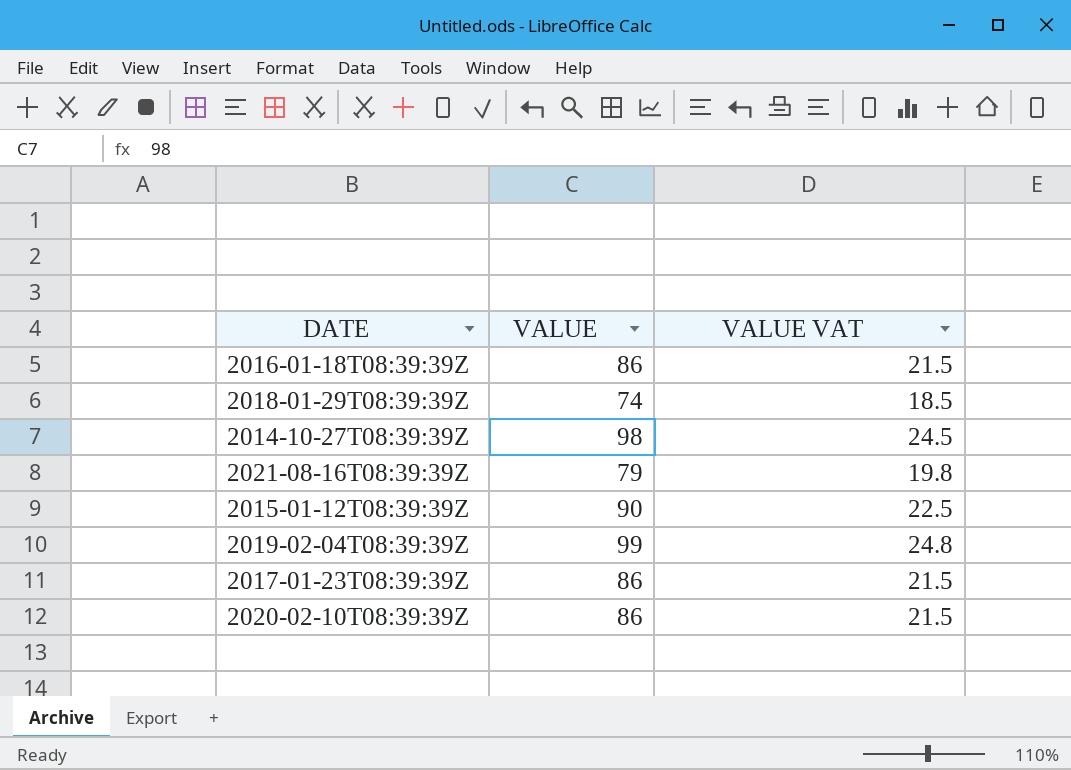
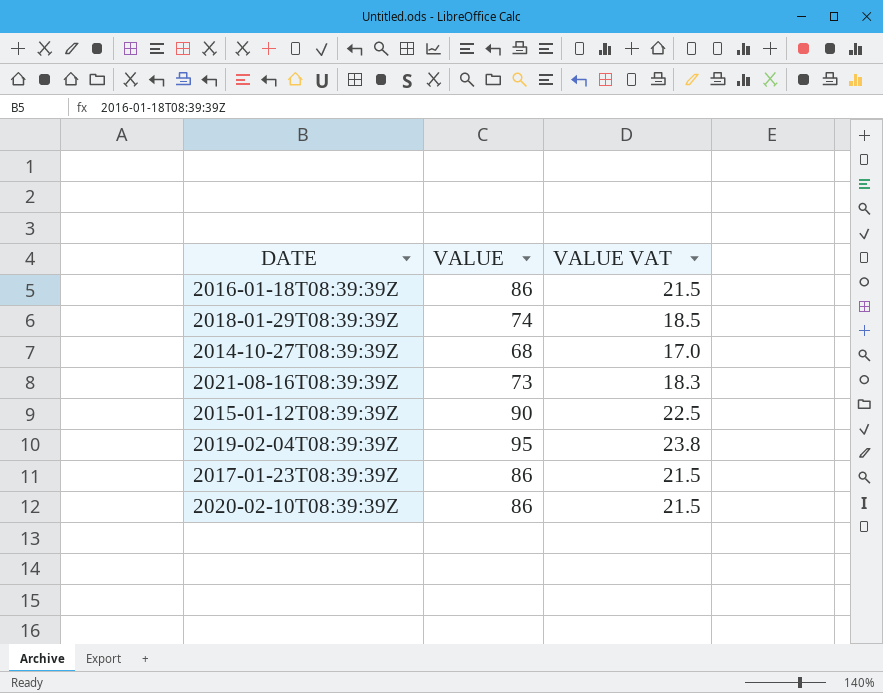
2014-10-27T08:39:39Z | VALUE: 98 -> 68
2014-10-27T08:39:39Z | VALUE VAT: 24.5 -> 17.0
2021-08-16T08:39:39Z | VALUE: 79 -> 73
2021-08-16T08:39:39Z | VALUE VAT: 19.8 -> 18.3
2019-02-04T08:39:39Z | VALUE: 99 -> 95
2019-02-04T08:39:39Z | VALUE VAT: 24.8 -> 23.8

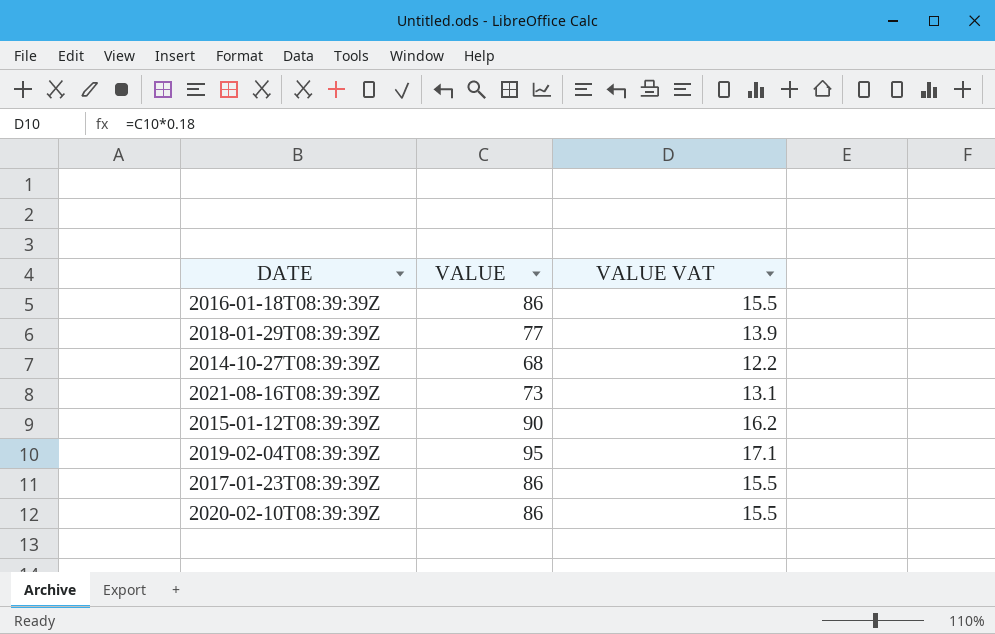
column VALUE VAT | formula: [VALUE] * 0.25 -> [VALUE] * 0.18
2018-01-29T08:39:39Z | VALUE: 74 -> 77

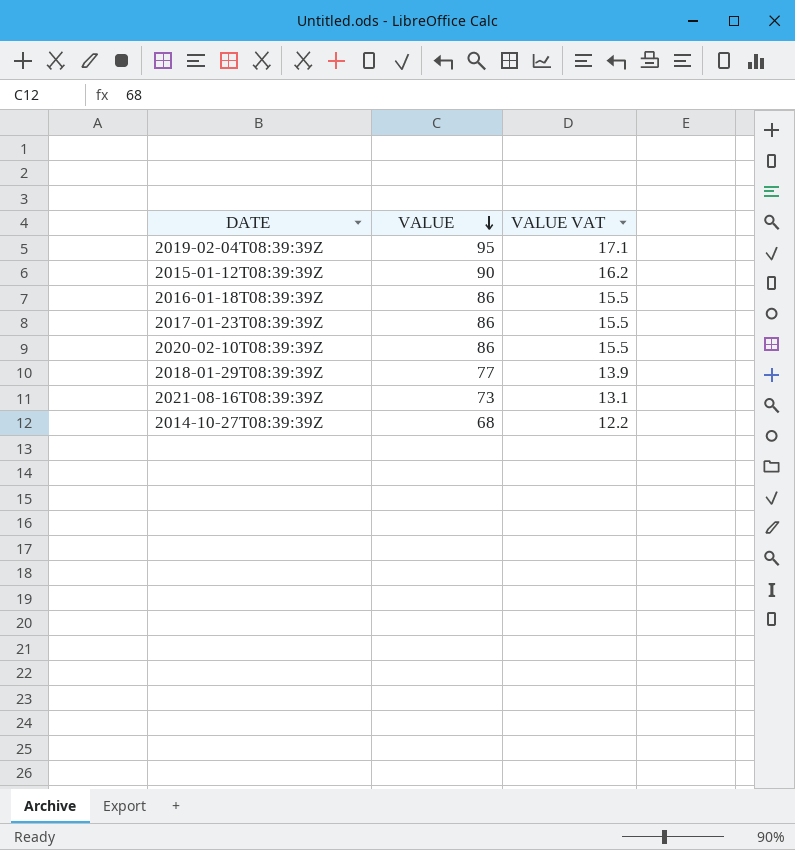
row order: none -> VALUE descending

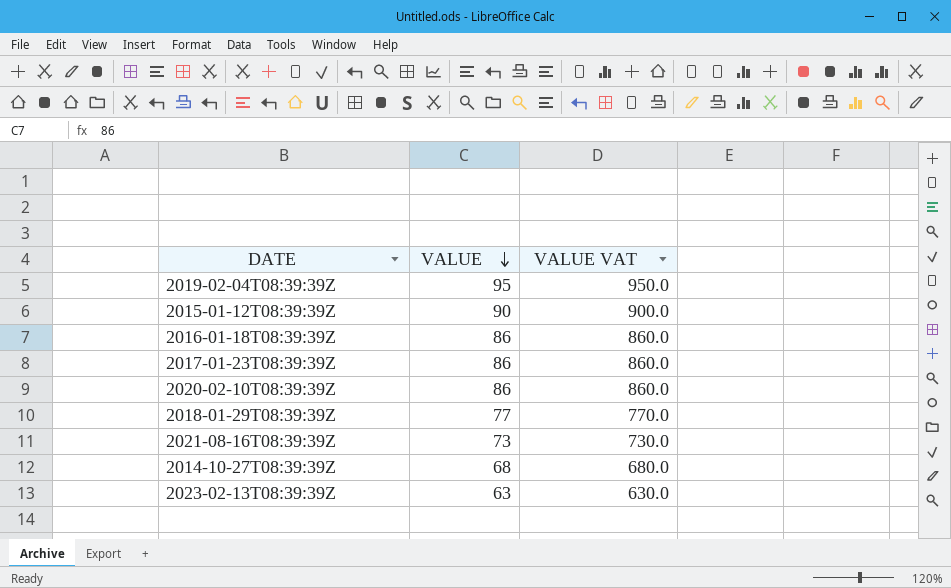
column VALUE VAT | formula: [VALUE] * 0.18 -> [VALUE] * 10
row 2023-02-13T08:39:39Z: none -> 63 | 630.0

